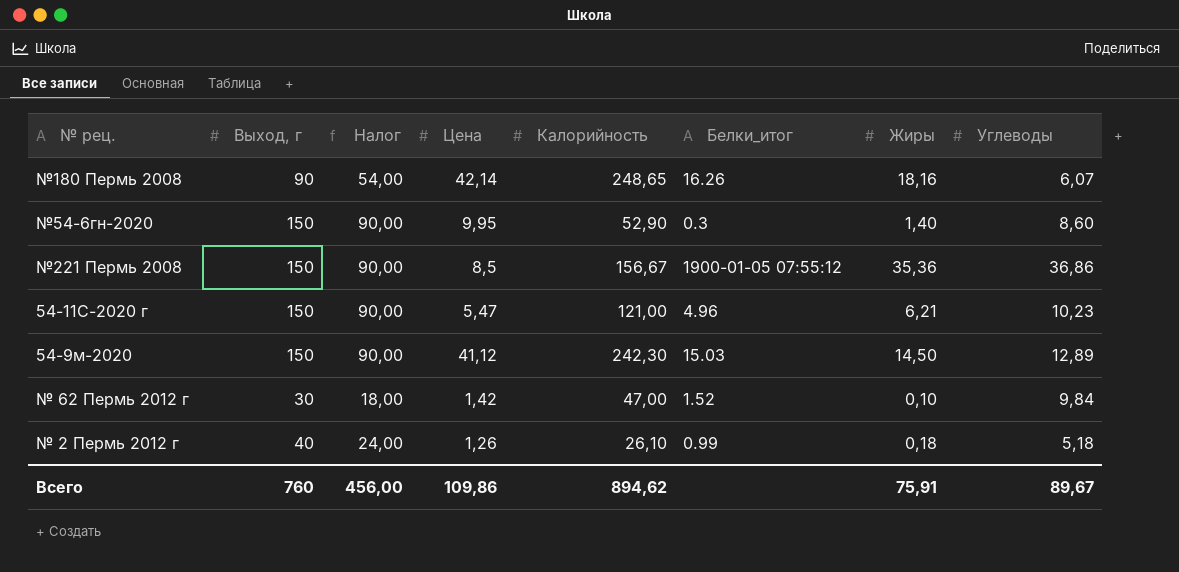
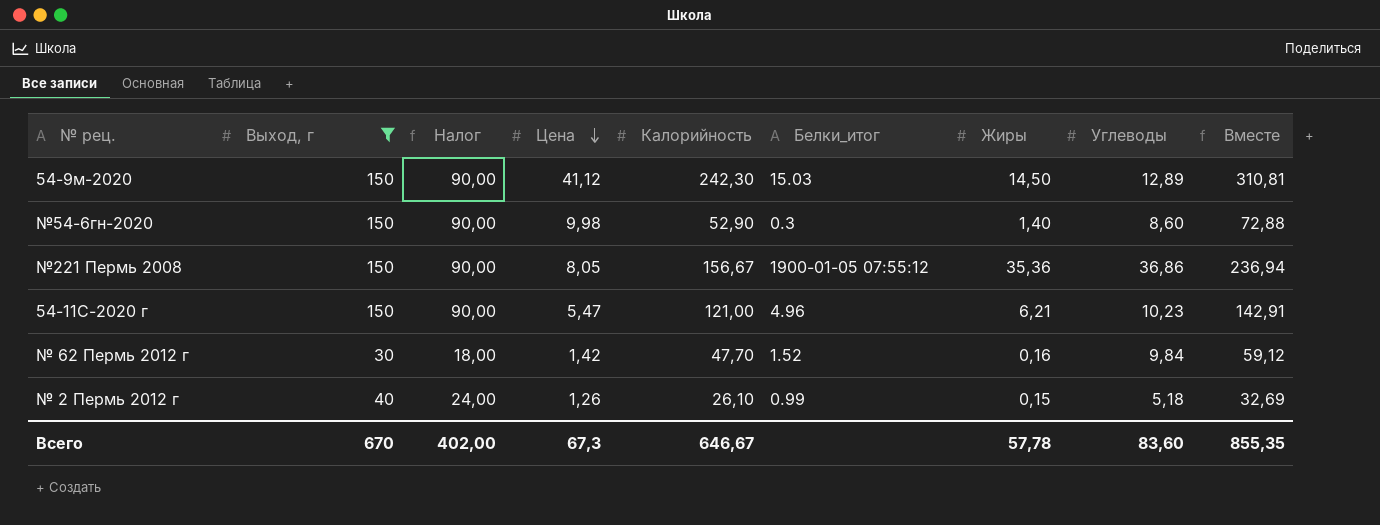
filter: none -> Выход, г != 90
row order: none -> Цена descending
column Вместе | formula: none -> [Цена] + [Калорийность] + [Жиры] + [Углеводы]
№54-6гн-2020 | Цена: 9,95 -> 9,98
№221 Пермь 2008 | Цена: 8,5 -> 8,05
№ 62 Пермь 2012 г | Калорийность: 47,00 -> 47,70
№ 62 Пермь 2012 г | Жиры: 0,10 -> 0,16
№ 2 Пермь 2012 г | Жиры: 0,18 -> 0,15
Всего | Выход, г: 760 -> 670
Всего | Налог: 456,00 -> 402,00
Всего | Цена: 109,86 -> 67,3
Всего | Калорийность: 894,62 -> 646,67
Всего | Жиры: 75,91 -> 57,78
Всего | Углеводы: 89,67 -> 83,60

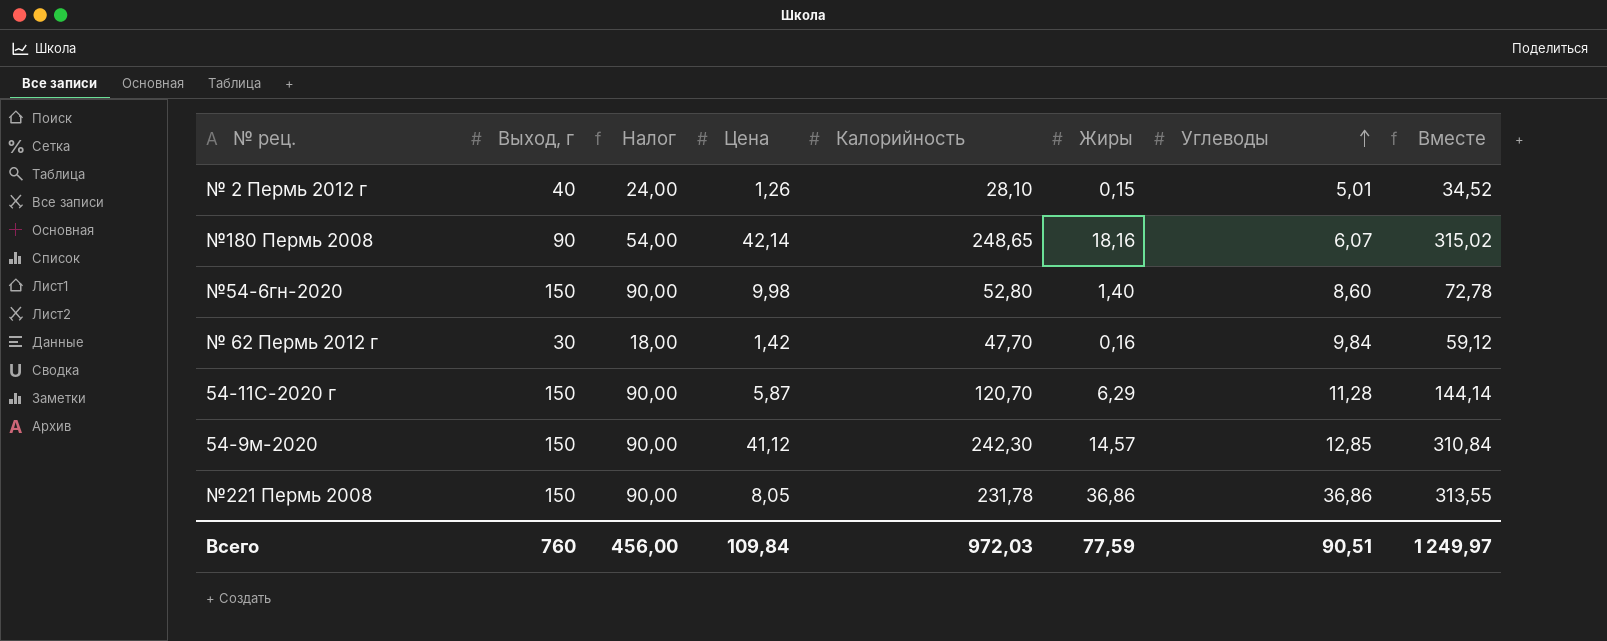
filter: Выход, г != 90 -> none
row order: Цена descending -> Углеводы ascending
column Белки_итог | position: 6 -> none
№ 2 Пермь 2012 г | Калорийность: 26,10 -> 28,10
№ 2 Пермь 2012 г | Углеводы: 5,18 -> 5,01
№ 2 Пермь 2012 г | Вместе: 32,69 -> 34,52
№54-6гн-2020 | Калорийность: 52,90 -> 52,80
№54-6гн-2020 | Вместе: 72,88 -> 72,78
54-11С-2020 г | Цена: 5,47 -> 5,87
54-11С-2020 г | Калорийность: 121,00 -> 120,70
54-11С-2020 г | Жиры: 6,21 -> 6,29
54-11С-2020 г | Углеводы: 10,23 -> 11,28
54-11С-2020 г | Вместе: 142,91 -> 144,14
54-9м-2020 | Жиры: 14,50 -> 14,57
54-9м-2020 | Углеводы: 12,89 -> 12,85
54-9м-2020 | Вместе: 310,81 -> 310,84
№221 Пермь 2008 | Калорийность: 156,67 -> 231,78
№221 Пермь 2008 | Жиры: 35,36 -> 36,86
№221 Пермь 2008 | Вместе: 236,94 -> 313,55
Всего | Выход, г: 670 -> 760
Всего | Налог: 402,00 -> 456,00
Всего | Цена: 67,3 -> 109,84
Всего | Калорийность: 646,67 -> 972,03
Всего | Жиры: 57,78 -> 77,59
Всего | Углеводы: 83,60 -> 90,51
Всего | Вместе: 855,35 -> 1 249,97

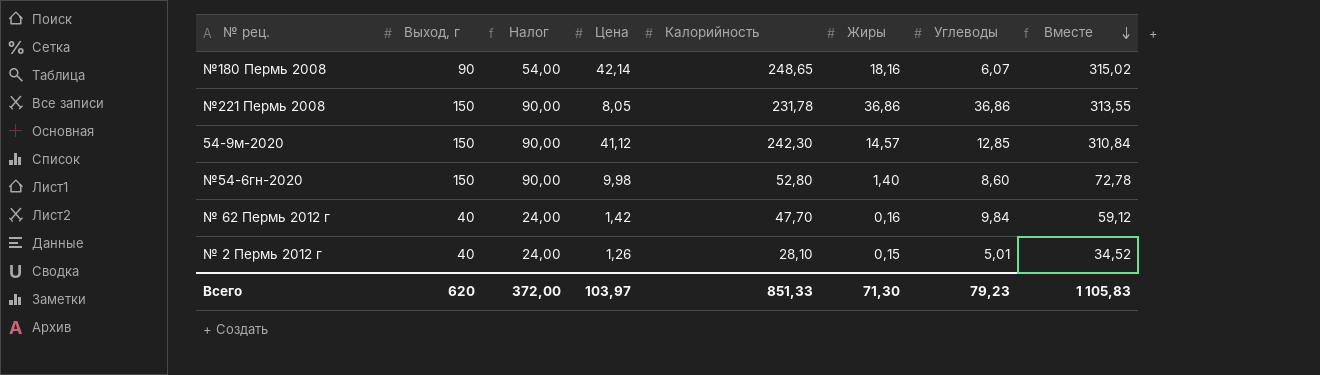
row order: Углеводы ascending -> Вместе descending
row 54-11С-2020 г: 150 | 90,00 | 5,87 | 120,70 | 6,29 | 11,28 | 144,14 -> none
№ 62 Пермь 2012 г | Выход, г: 30 -> 40
№ 62 Пермь 2012 г | Налог: 18,00 -> 24,00
Всего | Выход, г: 760 -> 620
Всего | Налог: 456,00 -> 372,00
Всего | Цена: 109,84 -> 103,97
Всего | Калорийность: 972,03 -> 851,33
Всего | Жиры: 77,59 -> 71,30
Всего | Углеводы: 90,51 -> 79,23
Всего | Вместе: 1 249,97 -> 1 105,83

